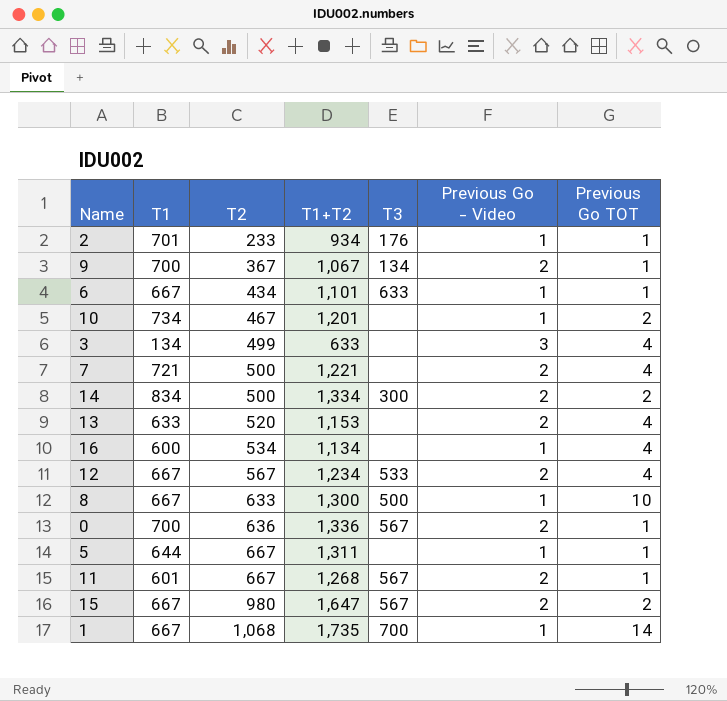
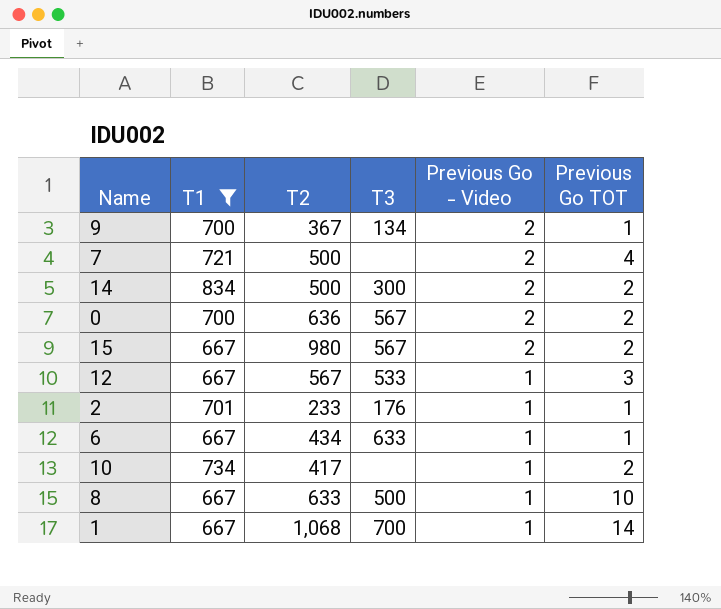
filter: none -> T1 >= 667
row order: T2 ascending -> Previous Go - Video descending
column T1+T2 | formula: [T1] + [T2] -> none
0 | Previous Go TOT: 1 -> 2
12 | Previous Go - Video: 2 -> 1
12 | Previous Go TOT: 4 -> 3
10 | T2: 467 -> 417

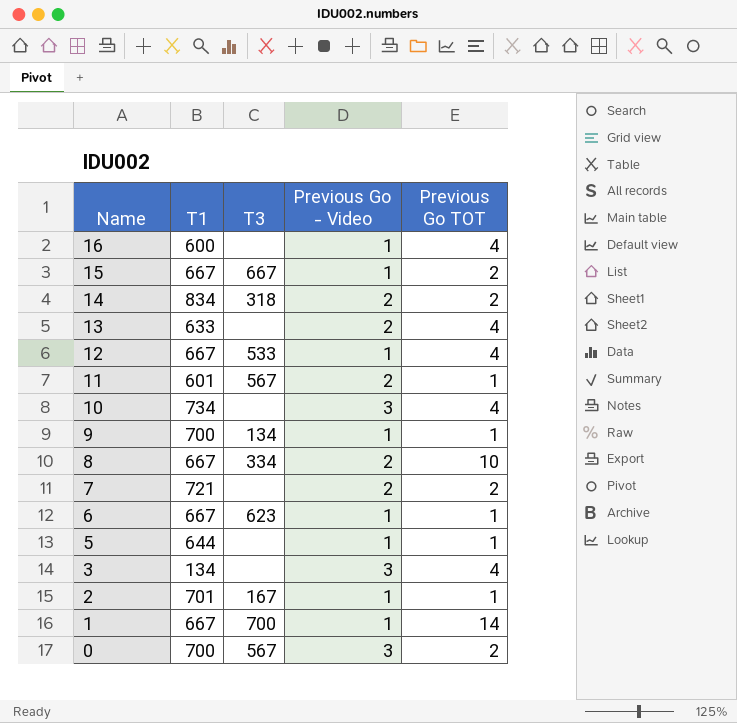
filter: T1 >= 667 -> none
row order: Previous Go - Video descending -> Name descending
column T2 | position: 3 -> none
15 | T3: 567 -> 667
15 | Previous Go - Video: 2 -> 1
14 | T3: 300 -> 318
12 | Previous Go TOT: 3 -> 4
10 | Previous Go - Video: 1 -> 3
10 | Previous Go TOT: 2 -> 4
9 | Previous Go - Video: 2 -> 1
8 | T3: 500 -> 334
8 | Previous Go - Video: 1 -> 2
7 | Previous Go TOT: 4 -> 2
6 | T3: 633 -> 623
2 | T3: 176 -> 167
0 | Previous Go - Video: 2 -> 3

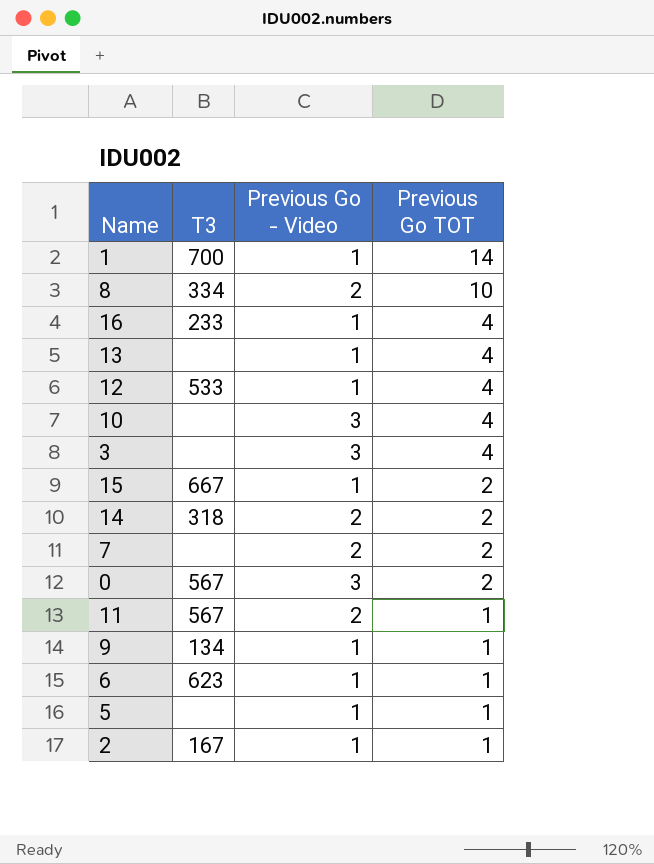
row order: Name descending -> Previous Go TOT descending
column T1 | position: 2 -> none
16 | T3: none -> 233
13 | Previous Go - Video: 2 -> 1

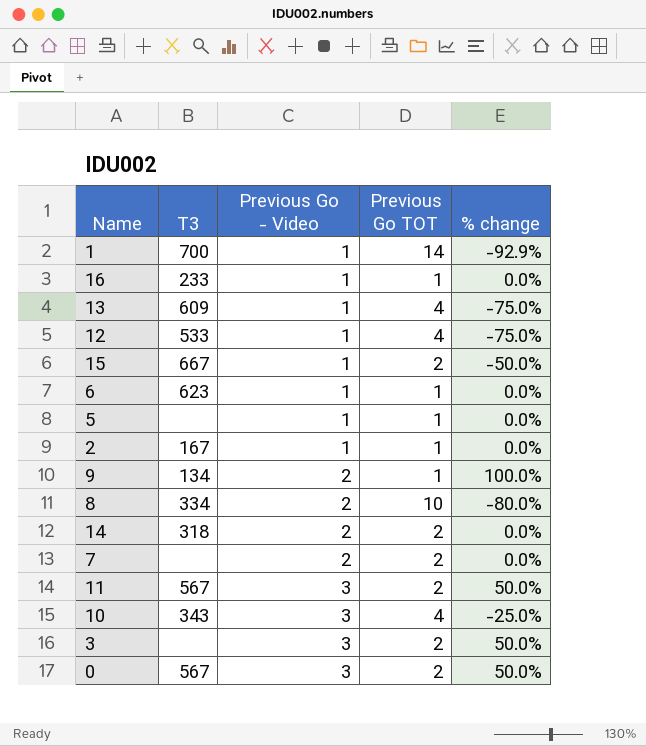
row order: Previous Go TOT descending -> Previous Go - Video ascending
column % change | formula: none -> ([Previous Go - Video] - [Previous Go TOT]) / [Previous Go TOT]
16 | Previous Go TOT: 4 -> 1
13 | T3: none -> 609
9 | Previous Go - Video: 1 -> 2
11 | Previous Go - Video: 2 -> 3
11 | Previous Go TOT: 1 -> 2
10 | T3: none -> 343
3 | Previous Go TOT: 4 -> 2

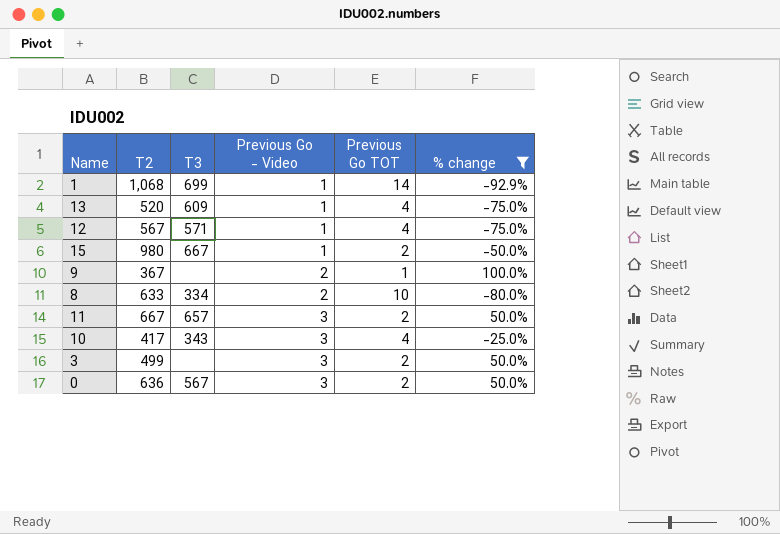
filter: none -> % change != 0.0%
column T2 | position: none -> 2
1 | T3: 700 -> 699
12 | T3: 533 -> 571
9 | T3: 134 -> none
11 | T3: 567 -> 657

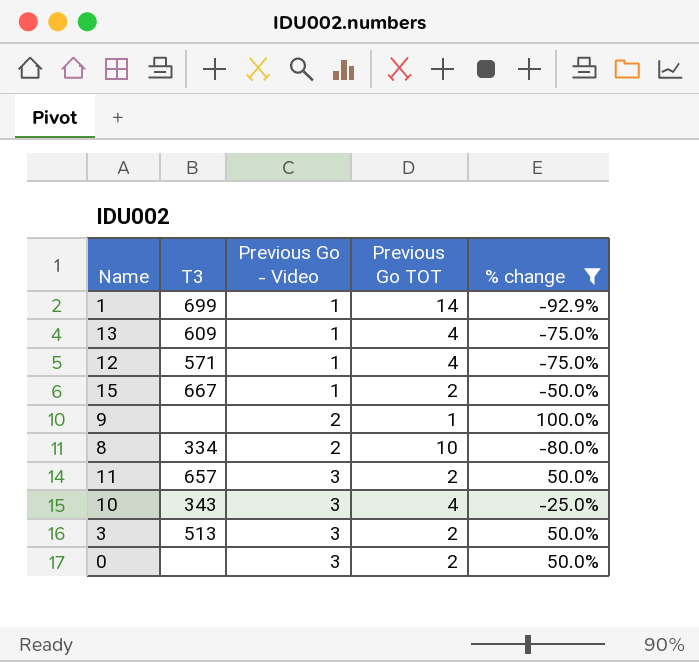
column T2 | position: 2 -> none
3 | T3: none -> 513
0 | T3: 567 -> none

